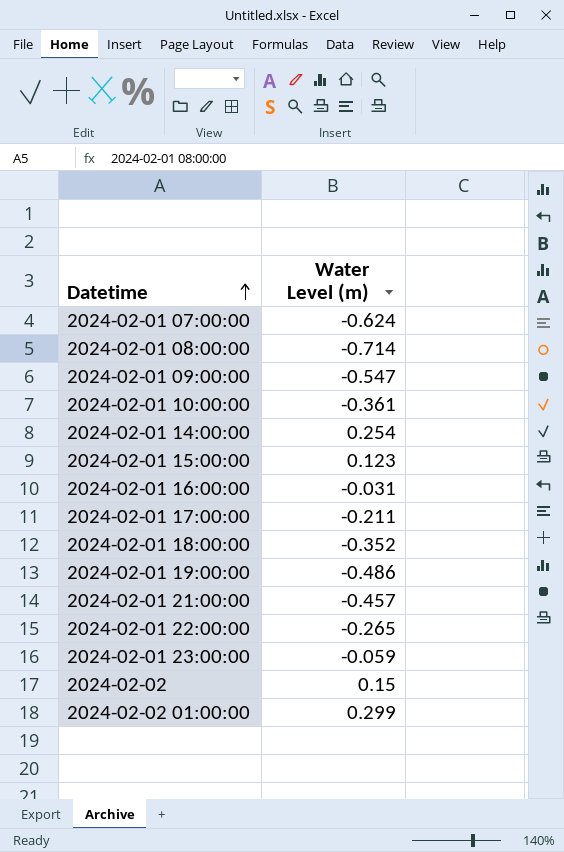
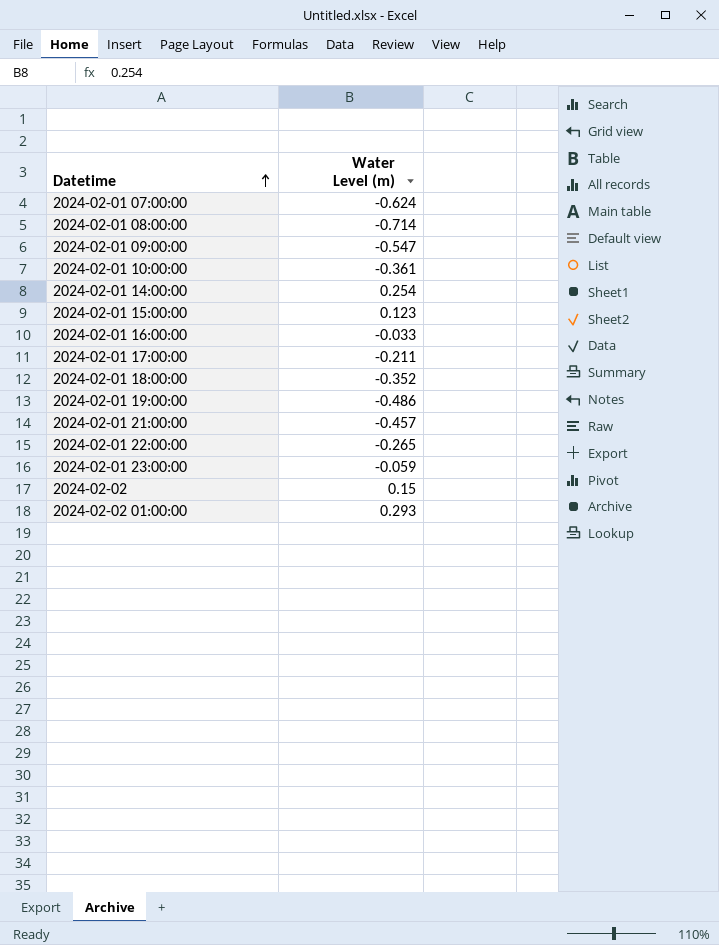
2024-02-01 16:00:00 | Water Level (m): -0.031 -> -0.033
2024-02-02 01:00:00 | Water Level (m): 0.299 -> 0.293

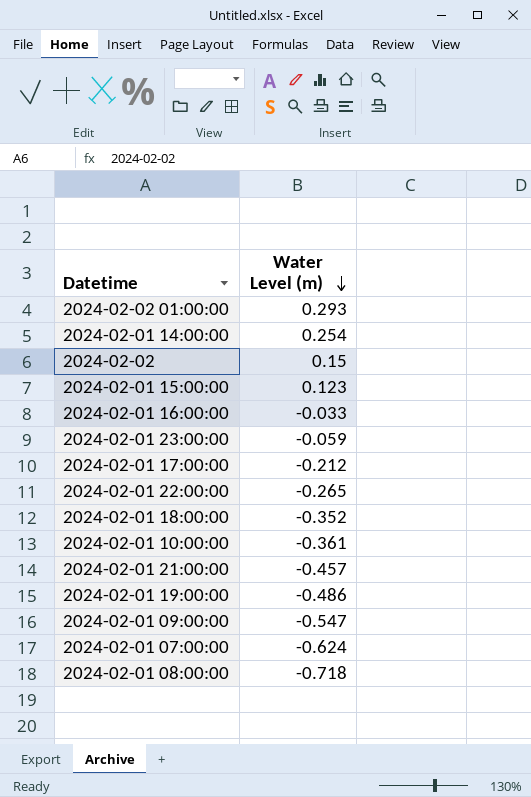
row order: Datetime ascending -> Water Level (m) descending
2024-02-01 17:00:00 | Water Level (m): -0.211 -> -0.212
2024-02-01 08:00:00 | Water Level (m): -0.714 -> -0.718

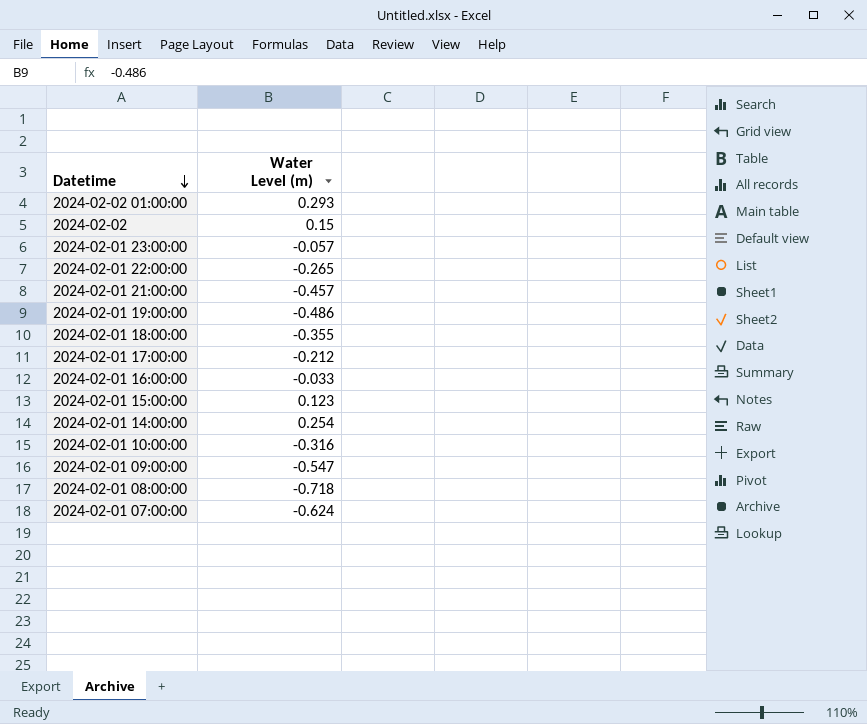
row order: Water Level (m) descending -> Datetime descending
2024-02-01 23:00:00 | Water Level (m): -0.059 -> -0.057
2024-02-01 18:00:00 | Water Level (m): -0.352 -> -0.355
2024-02-01 10:00:00 | Water Level (m): -0.361 -> -0.316

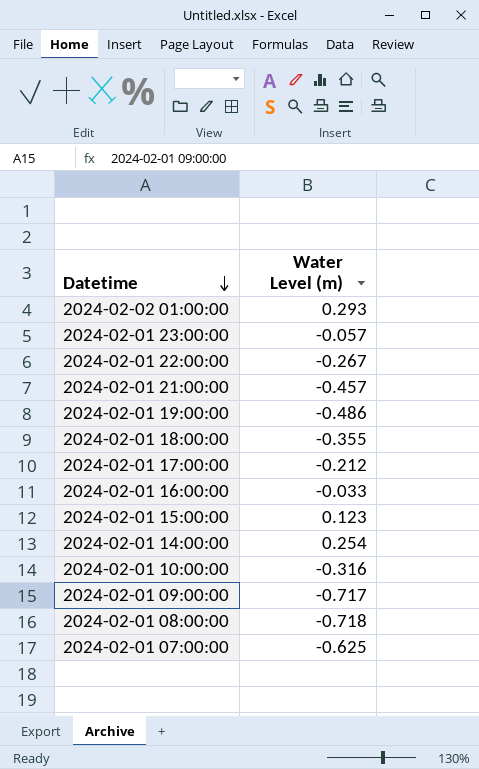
row 2024-02-02: 0.15 -> none
2024-02-01 22:00:00 | Water Level (m): -0.265 -> -0.267
2024-02-01 09:00:00 | Water Level (m): -0.547 -> -0.717
2024-02-01 07:00:00 | Water Level (m): -0.624 -> -0.625

